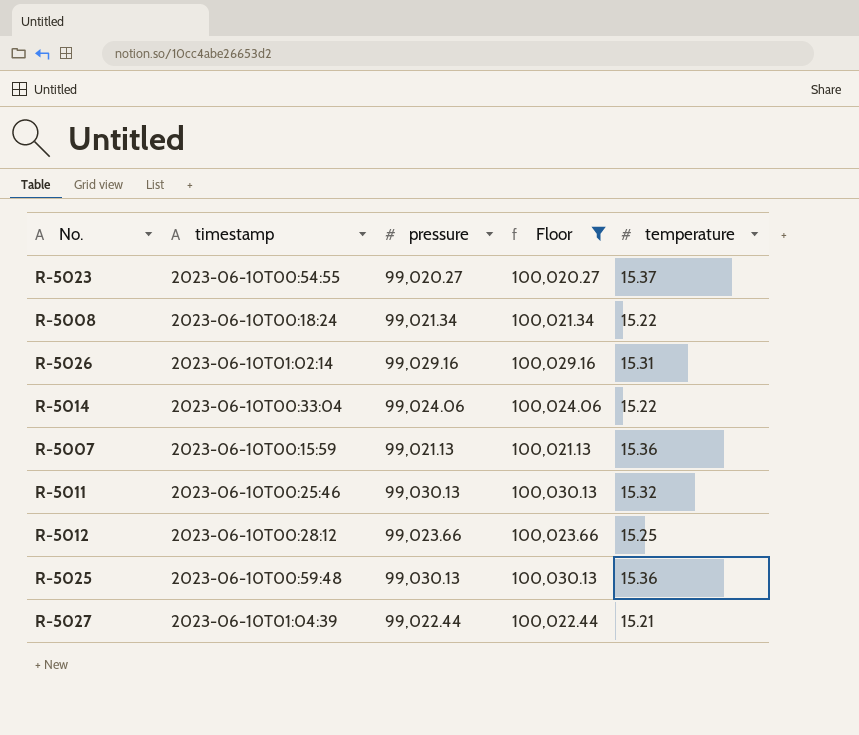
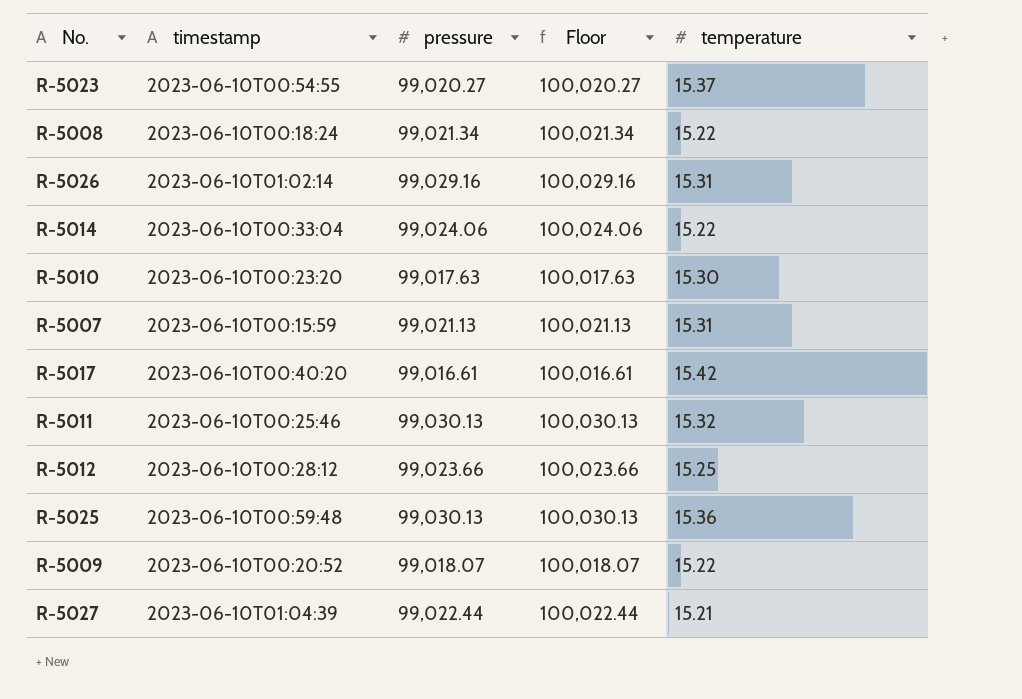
filter: Floor >= 100,020.27 -> none
R-5007 | temperature: 15.36 -> 15.31

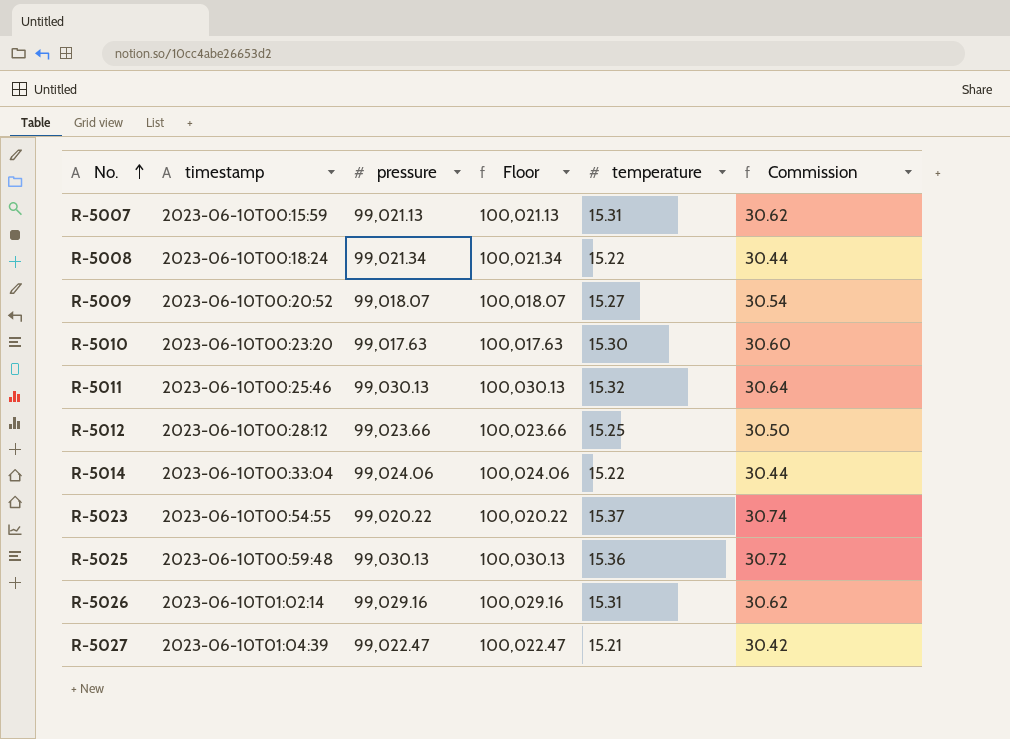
row order: none -> No. ascending
column Commission | formula: none -> [temperature] * 2
row R-5017: 2023-06-10T00:40:20 | 99,016.61 | 100,016.61 | 15.42 -> none
R-5009 | temperature: 15.22 -> 15.27
R-5023 | pressure: 99,020.27 -> 99,020.22
R-5023 | Floor: 100,020.27 -> 100,020.22
R-5027 | pressure: 99,022.44 -> 99,022.47
R-5027 | Floor: 100,022.44 -> 100,022.47

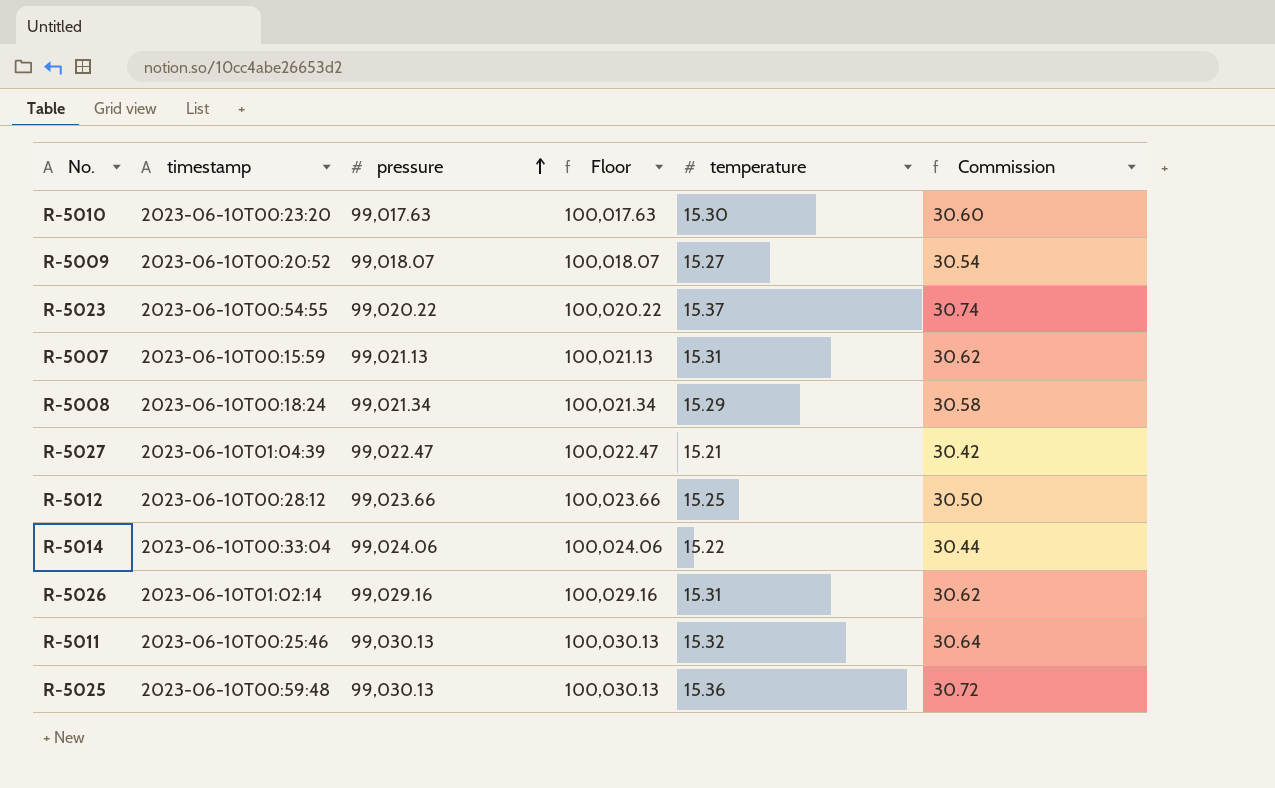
row order: No. ascending -> pressure ascending
R-5008 | temperature: 15.22 -> 15.29
R-5008 | Commission: 30.44 -> 30.58

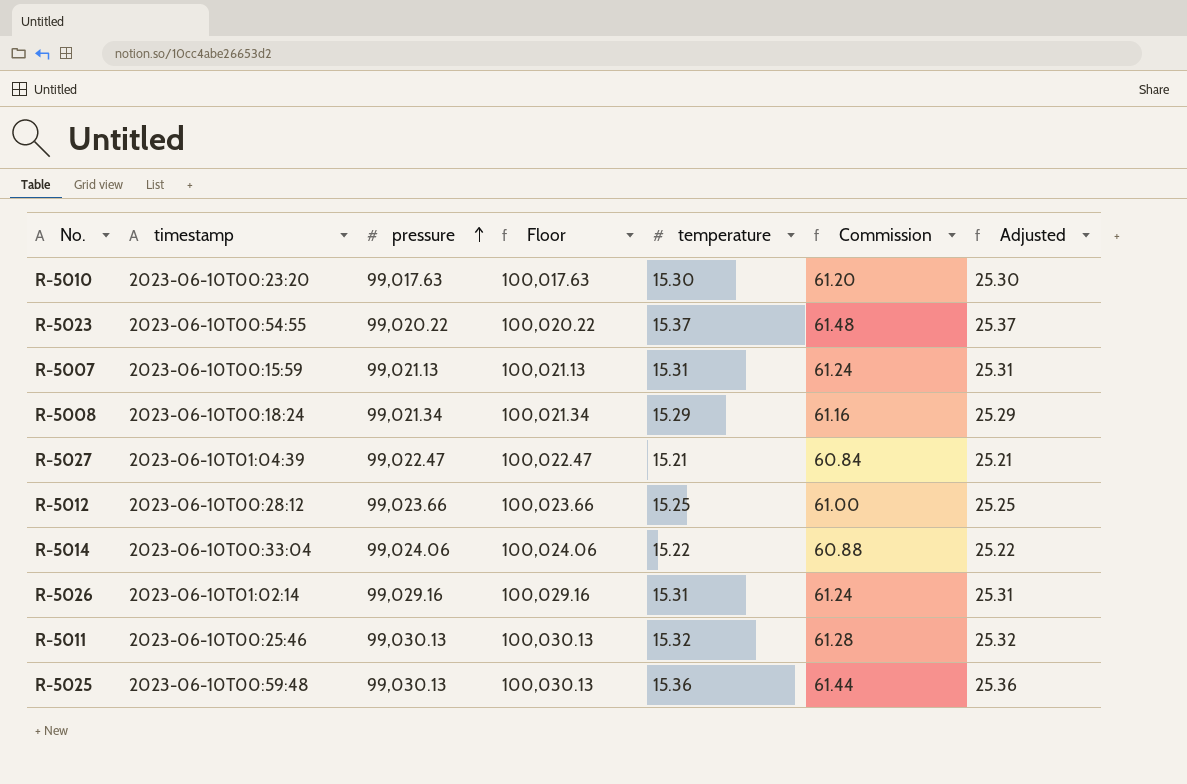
column Commission | formula: [temperature] * 2 -> [temperature] * 4
column Adjusted | formula: none -> [temperature] + 10
row R-5009: 2023-06-10T00:20:52 | 99,018.07 | 100,018.07 | 15.27 | 30.54 -> none

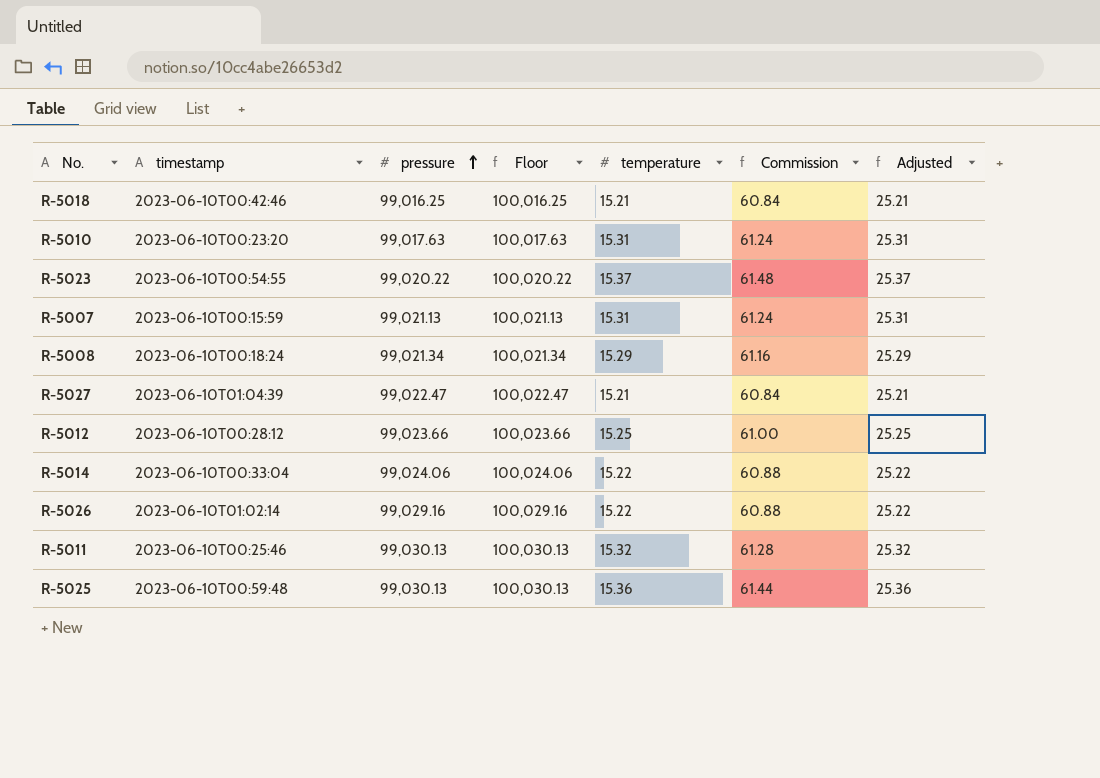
row R-5018: none -> 2023-06-10T00:42:46 | 99,016.25 | 100,016.25 | 15.21 | 60.84 | 25.21
R-5010 | temperature: 15.30 -> 15.31
R-5010 | Commission: 61.20 -> 61.24
R-5010 | Adjusted: 25.30 -> 25.31
R-5026 | temperature: 15.31 -> 15.22
R-5026 | Commission: 61.24 -> 60.88
R-5026 | Adjusted: 25.31 -> 25.22

